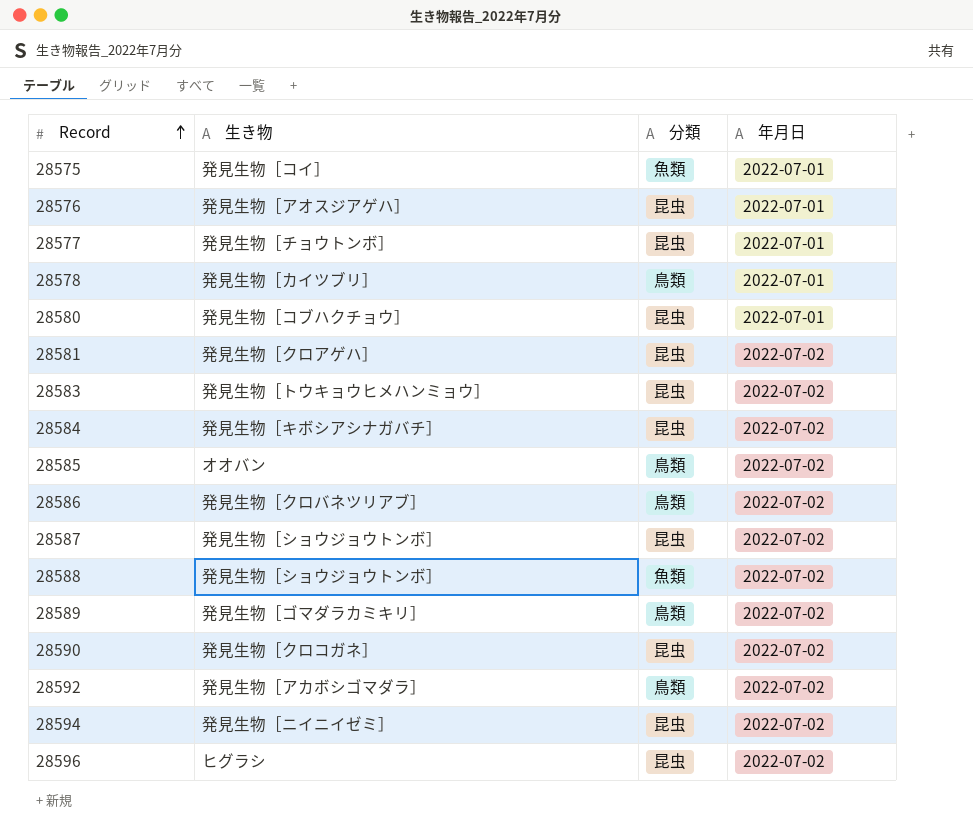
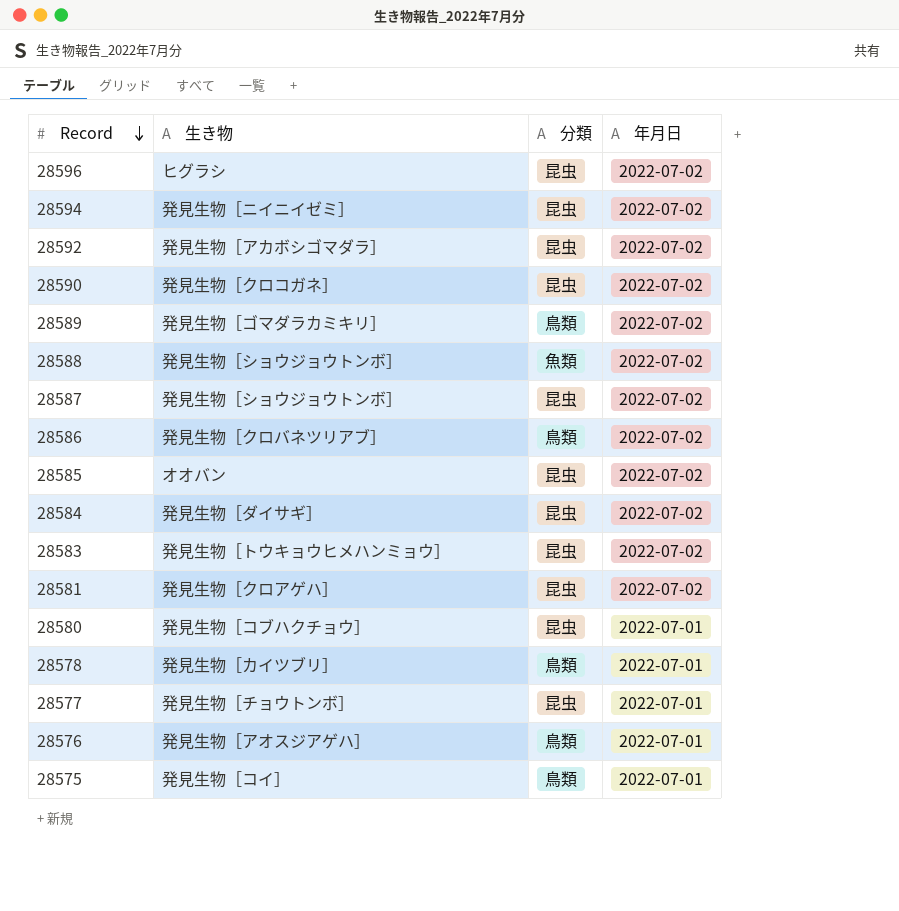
row order: Record ascending -> Record descending
28592 | 分類: 鳥類 -> 昆虫
28585 | 分類: 鳥類 -> 昆虫
28584 | 生き物: 発見生物［キボシアシナガバチ］ -> 発見生物［ダイサギ］
28576 | 分類: 昆虫 -> 鳥類
28575 | 分類: 魚類 -> 鳥類

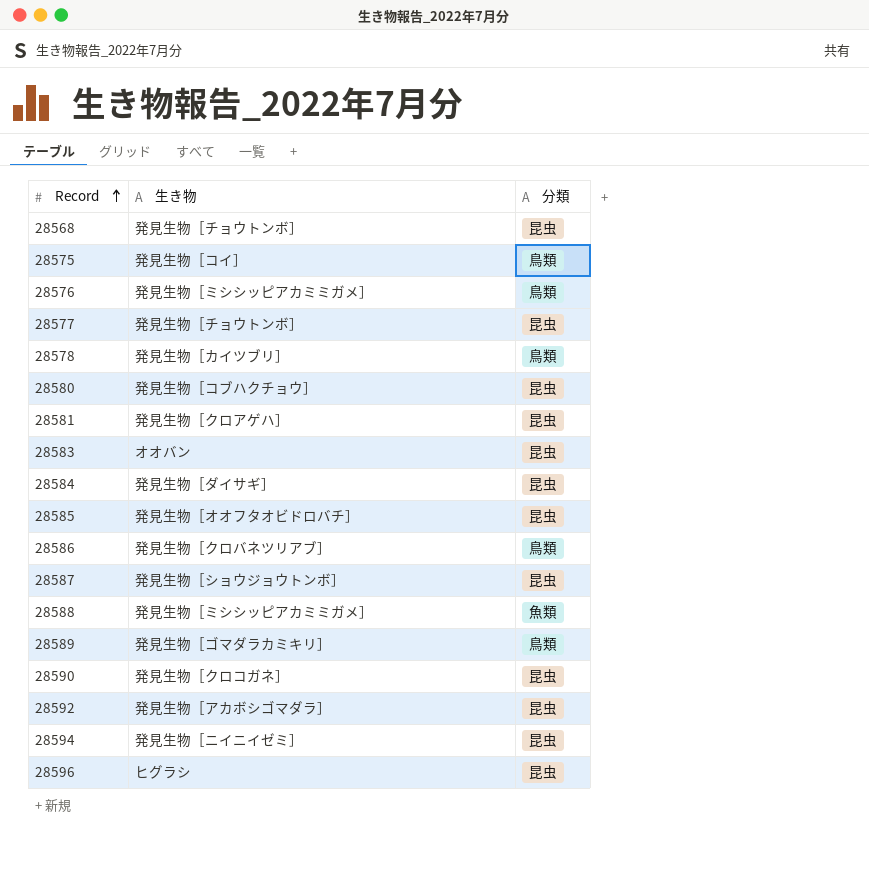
row order: Record descending -> Record ascending
column 年月日 | position: 4 -> none
row 28568: none -> 発見生物［チョウトンボ］ | 昆虫
28576 | 生き物: 発見生物［アオスジアゲハ］ -> 発見生物［ミシシッピアカミミガメ］
28583 | 生き物: 発見生物［トウキョウヒメハンミョウ］ -> オオバン
28585 | 生き物: オオバン -> 発見生物［オオフタオビドロバチ］
28588 | 生き物: 発見生物［ショウジョウトンボ］ -> 発見生物［ミシシッピアカミミガメ］

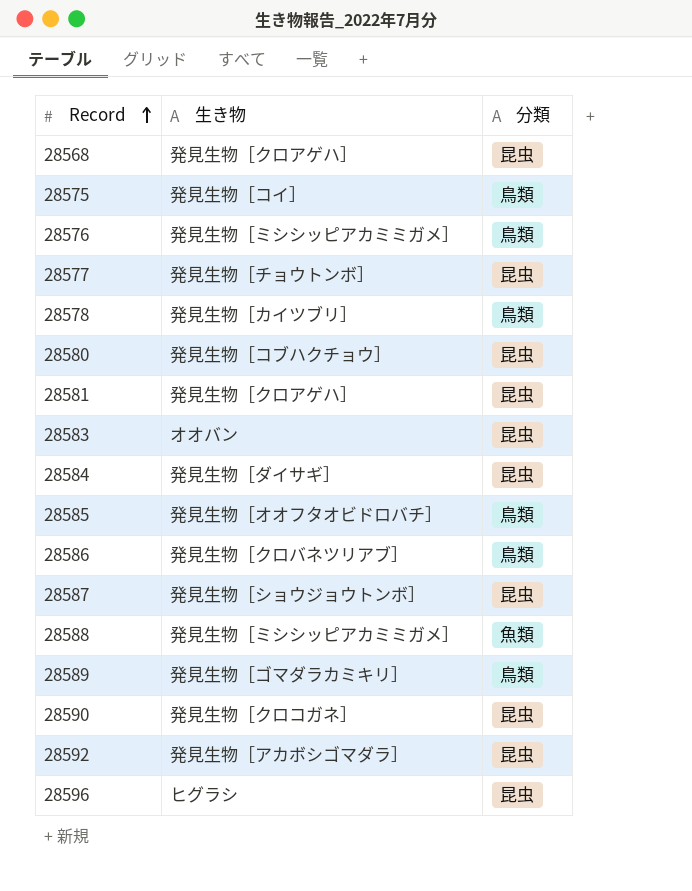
row 28594: 発見生物［ニイニイゼミ］ | 昆虫 -> none
28568 | 生き物: 発見生物［チョウトンボ］ -> 発見生物［クロアゲハ］
28585 | 分類: 昆虫 -> 鳥類

